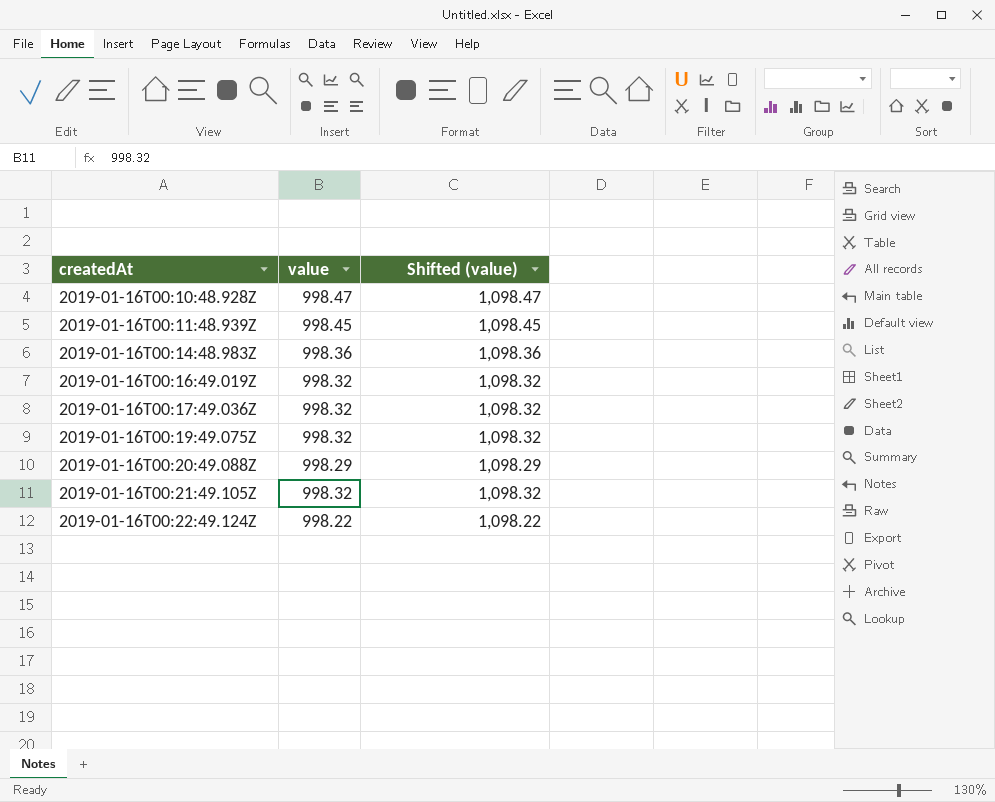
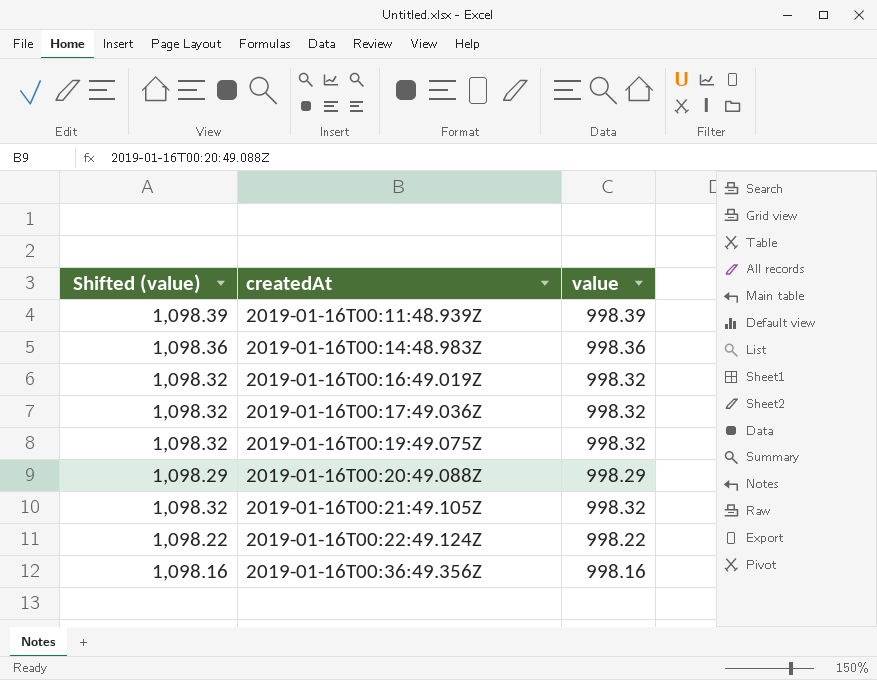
column Shifted (value) | position: 3 -> 1
row 2019-01-16T00:10:48.928Z: 998.47 | 1,098.47 -> none
2019-01-16T00:11:48.939Z | Shifted (value): 1,098.45 -> 1,098.39
2019-01-16T00:11:48.939Z | value: 998.45 -> 998.39
row 2019-01-16T00:36:49.356Z: none -> 1,098.16 | 998.16

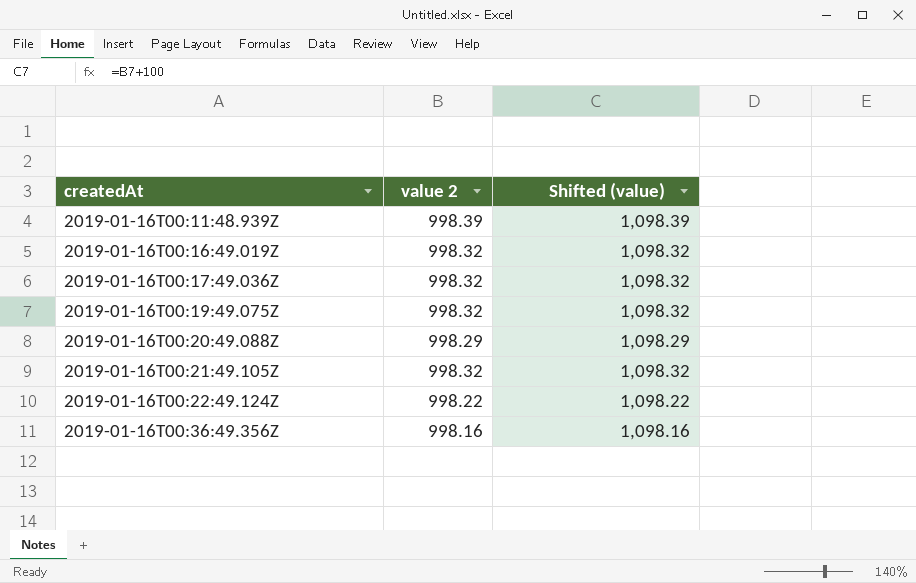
column name: value -> value 2
column Shifted (value) | position: 1 -> 3
row 2019-01-16T00:14:48.983Z: 1,098.36 | 998.36 -> none

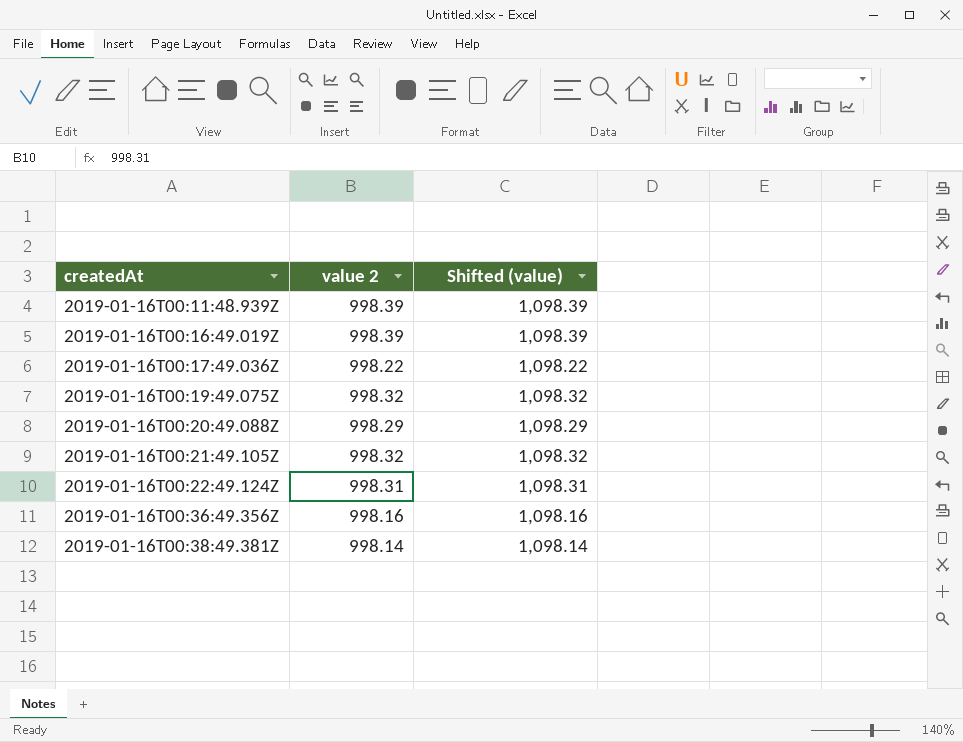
2019-01-16T00:16:49.019Z | value 2: 998.32 -> 998.39
2019-01-16T00:16:49.019Z | Shifted (value): 1,098.32 -> 1,098.39
2019-01-16T00:17:49.036Z | value 2: 998.32 -> 998.22
2019-01-16T00:17:49.036Z | Shifted (value): 1,098.32 -> 1,098.22
2019-01-16T00:22:49.124Z | value 2: 998.22 -> 998.31
2019-01-16T00:22:49.124Z | Shifted (value): 1,098.22 -> 1,098.31
row 2019-01-16T00:38:49.381Z: none -> 998.14 | 1,098.14

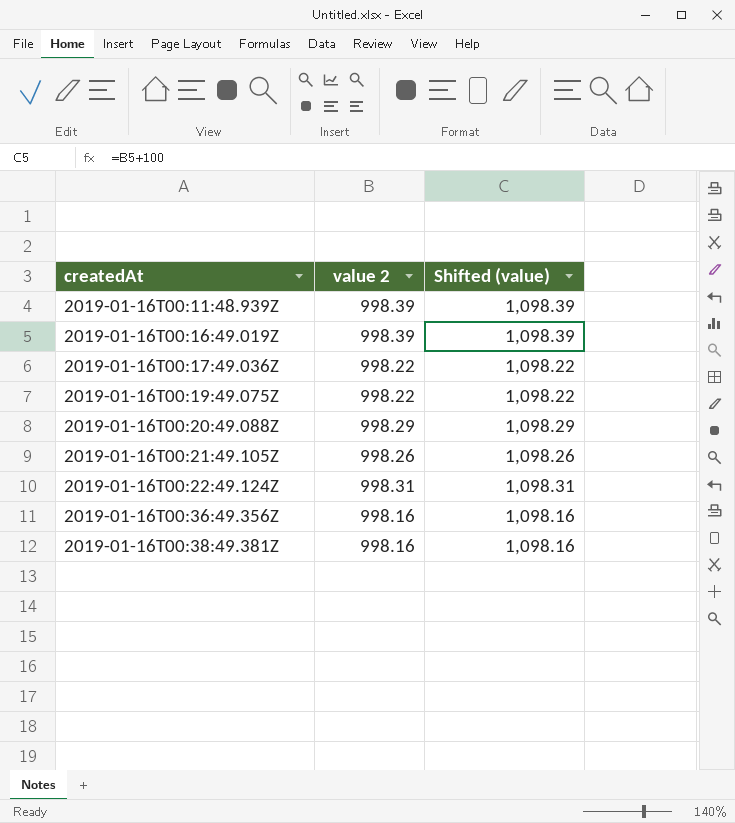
2019-01-16T00:19:49.075Z | value 2: 998.32 -> 998.22
2019-01-16T00:19:49.075Z | Shifted (value): 1,098.32 -> 1,098.22
2019-01-16T00:21:49.105Z | value 2: 998.32 -> 998.26
2019-01-16T00:21:49.105Z | Shifted (value): 1,098.32 -> 1,098.26
2019-01-16T00:38:49.381Z | value 2: 998.14 -> 998.16
2019-01-16T00:38:49.381Z | Shifted (value): 1,098.14 -> 1,098.16

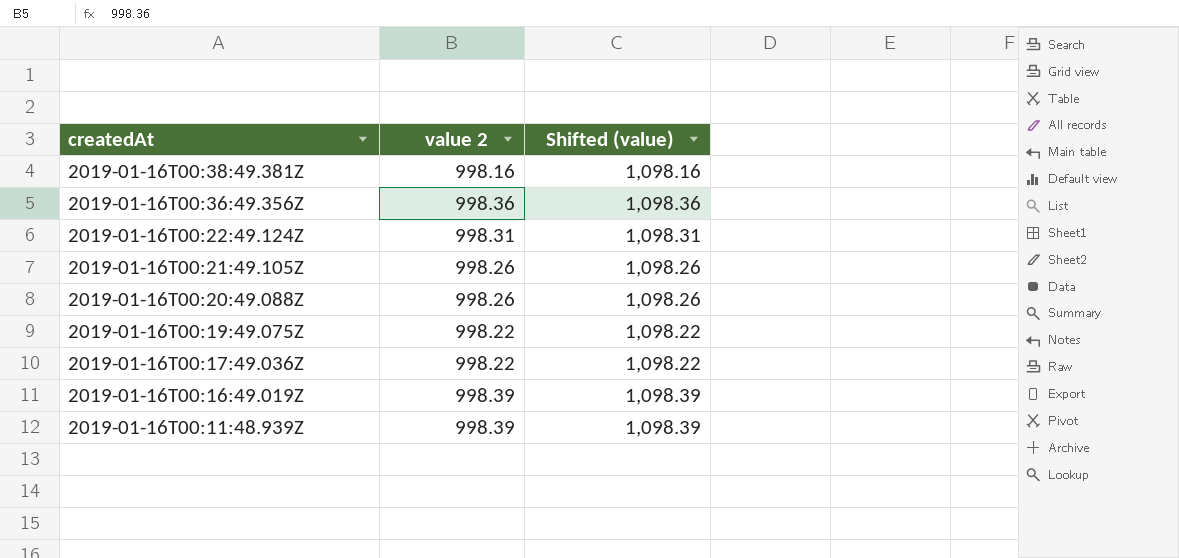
row order: createdAt ascending -> createdAt descending
2019-01-16T00:36:49.356Z | value 2: 998.16 -> 998.36
2019-01-16T00:36:49.356Z | Shifted (value): 1,098.16 -> 1,098.36
2019-01-16T00:20:49.088Z | value 2: 998.29 -> 998.26
2019-01-16T00:20:49.088Z | Shifted (value): 1,098.29 -> 1,098.26

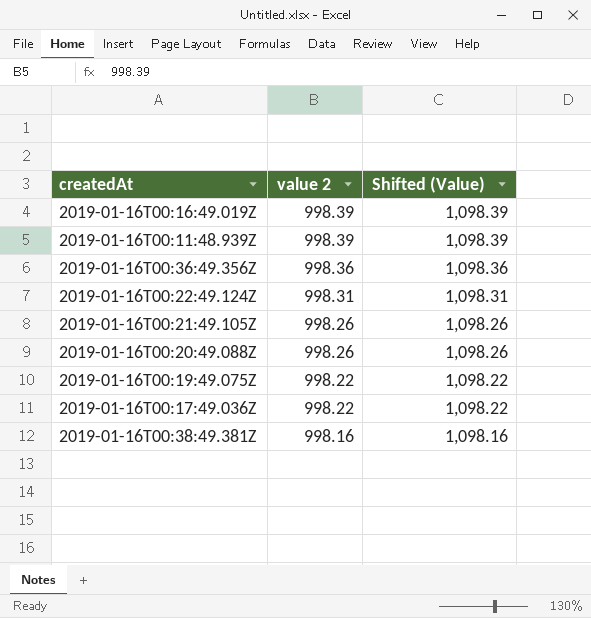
row order: createdAt descending -> value 2 descending
column name: Shifted (value) -> Shifted (Value)

